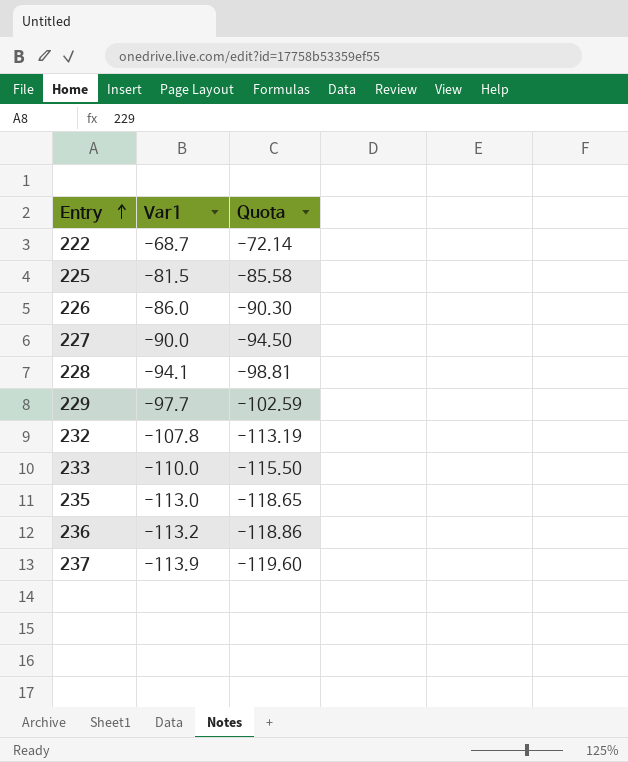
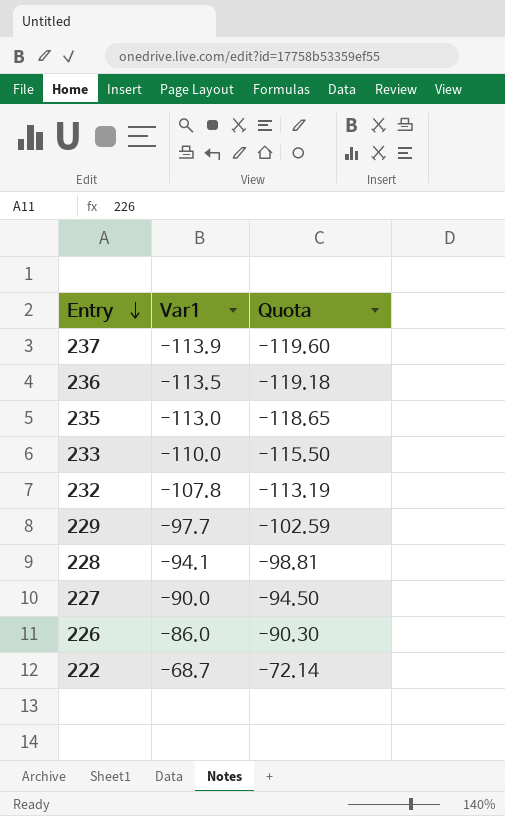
row order: Entry ascending -> Entry descending
row 225: -81.5 | -85.58 -> none
236 | Var1: -113.2 -> -113.5
236 | Quota: -118.86 -> -119.18

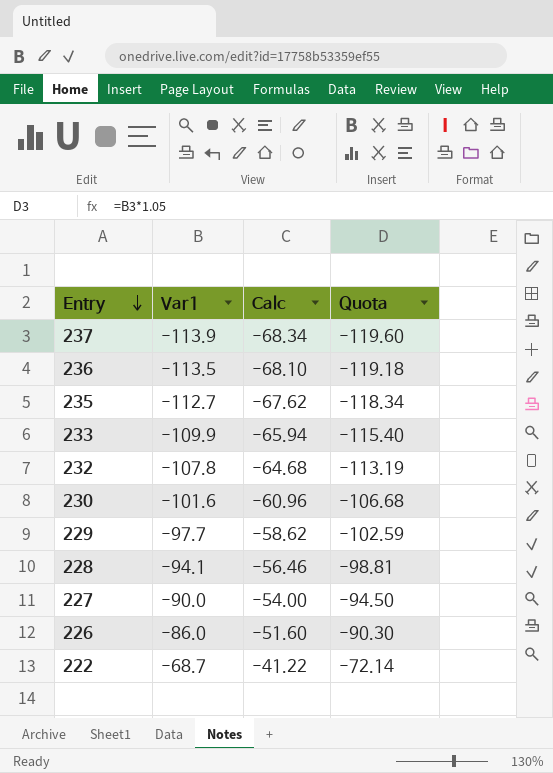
column Calc | formula: none -> [Var1] * 0.6
235 | Var1: -113.0 -> -112.7
235 | Quota: -118.65 -> -118.34
233 | Var1: -110.0 -> -109.9
233 | Quota: -115.50 -> -115.40
row 230: none -> -101.6 | -60.96 | -106.68

